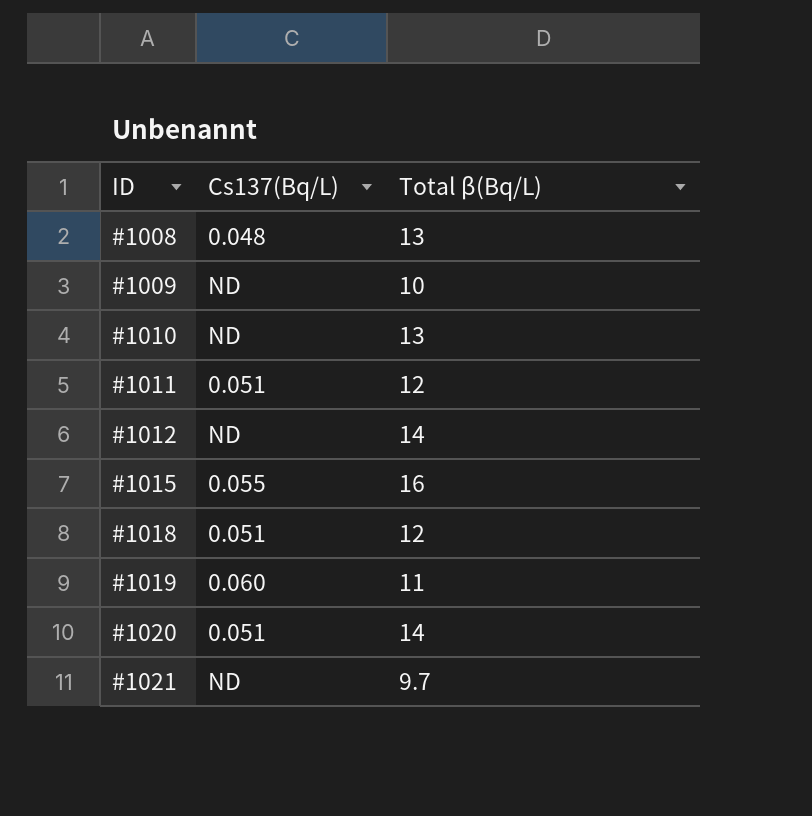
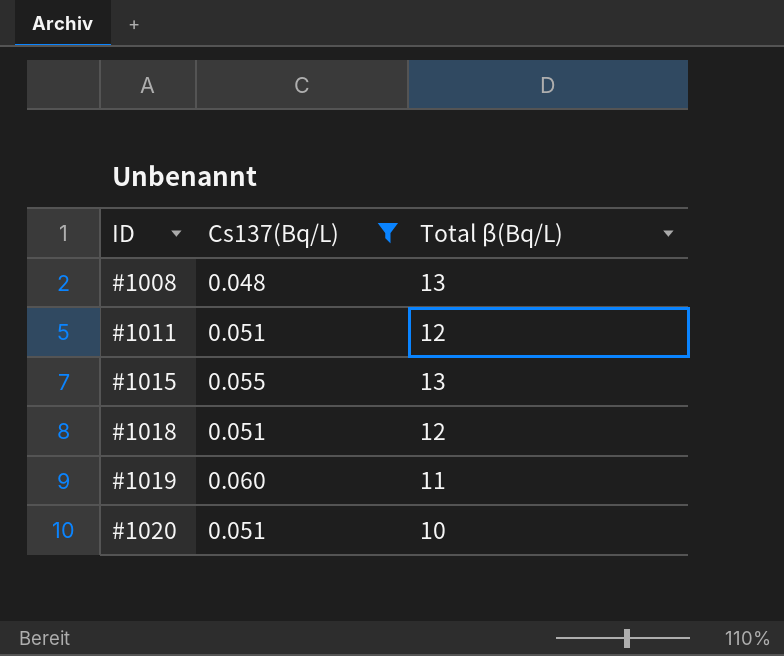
filter: none -> Cs137(Bq/L) != ND
#1015 | Total β(Bq/L): 16 -> 13
#1020 | Total β(Bq/L): 14 -> 10

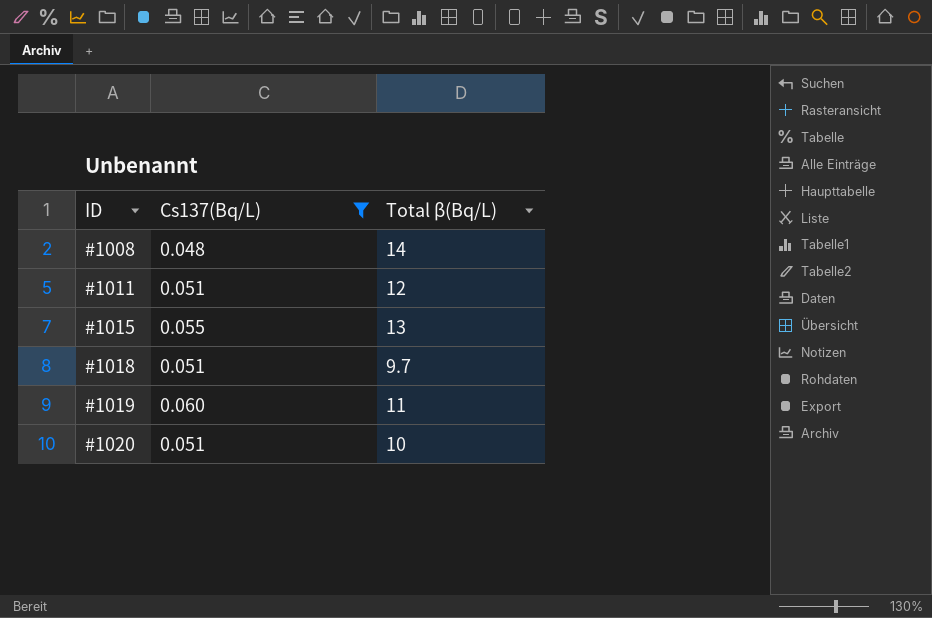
#1008 | Total β(Bq/L): 13 -> 14
#1018 | Total β(Bq/L): 12 -> 9.7

